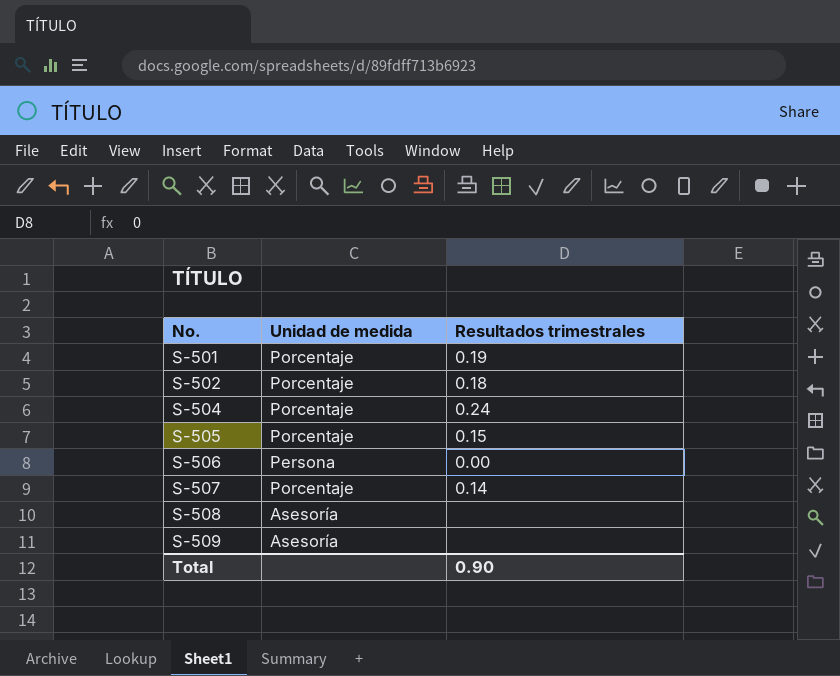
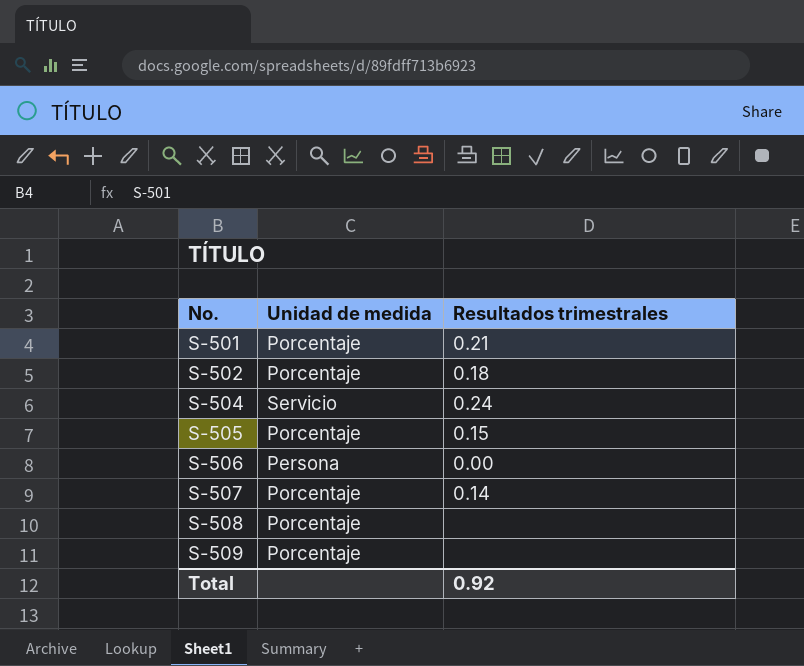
S-501 | Resultados trimestrales: 0.19 -> 0.21
S-504 | Unidad de medida: Porcentaje -> Servicio
S-508 | Unidad de medida: Asesoría -> Porcentaje
S-509 | Unidad de medida: Asesoría -> Porcentaje
Total | Resultados trimestrales: 0.90 -> 0.92

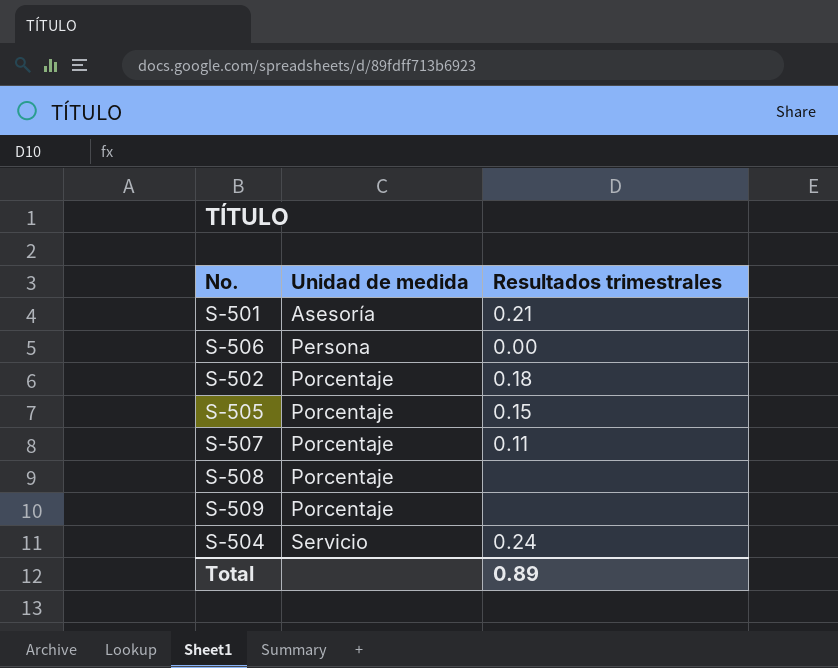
row order: No. ascending -> Unidad de medida ascending
S-501 | Unidad de medida: Porcentaje -> Asesoría
S-507 | Resultados trimestrales: 0.14 -> 0.11
Total | Resultados trimestrales: 0.92 -> 0.89

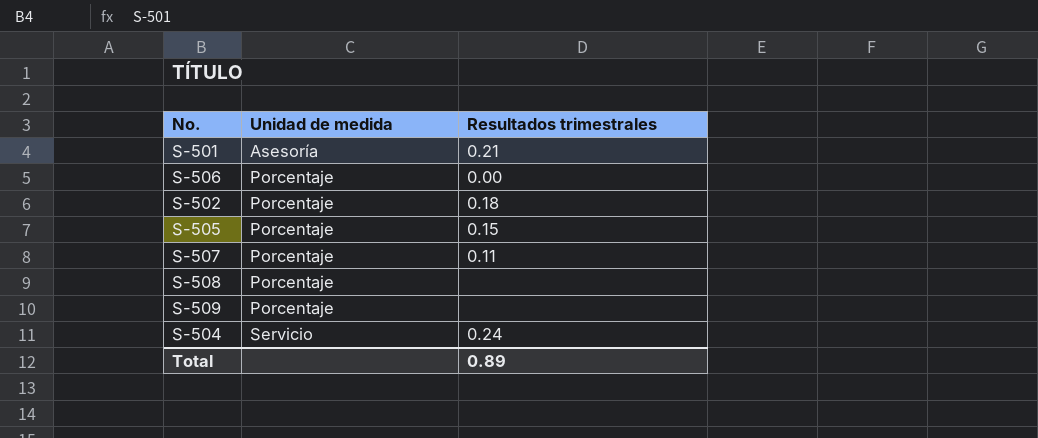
S-506 | Unidad de medida: Persona -> Porcentaje

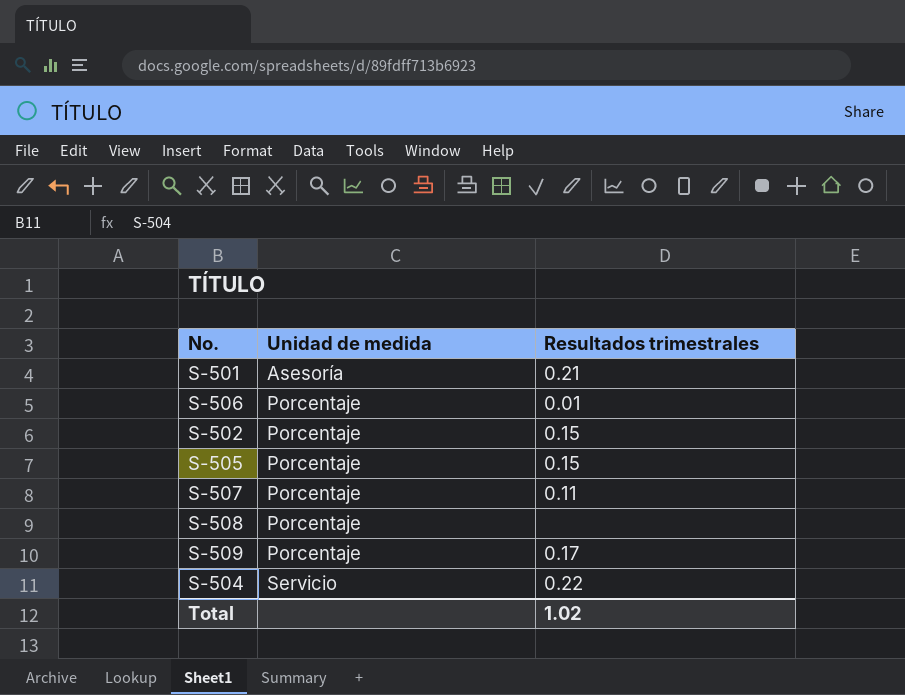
S-506 | Resultados trimestrales: 0.00 -> 0.01
S-502 | Resultados trimestrales: 0.18 -> 0.15
S-509 | Resultados trimestrales: none -> 0.17
S-504 | Resultados trimestrales: 0.24 -> 0.22
Total | Resultados trimestrales: 0.89 -> 1.02

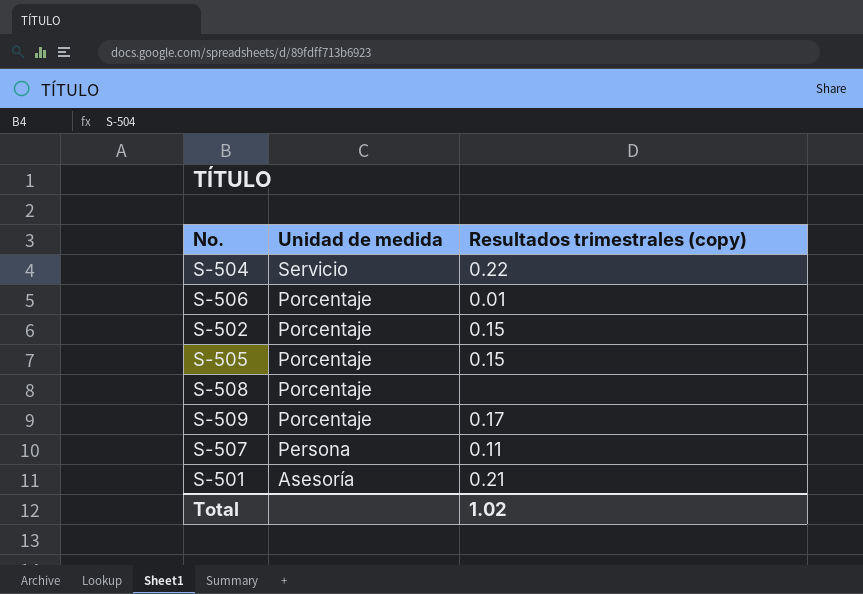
row order: Unidad de medida ascending -> Unidad de medida descending
column name: Resultados trimestrales -> Resultados trimestrales (copy)
S-507 | Unidad de medida: Porcentaje -> Persona

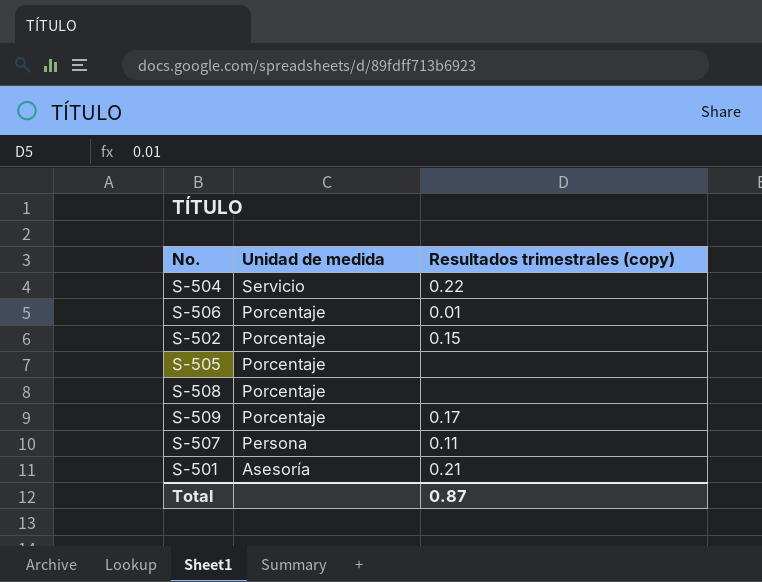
S-505 | Resultados trimestrales (copy): 0.15 -> none
Total | Resultados trimestrales (copy): 1.02 -> 0.87

